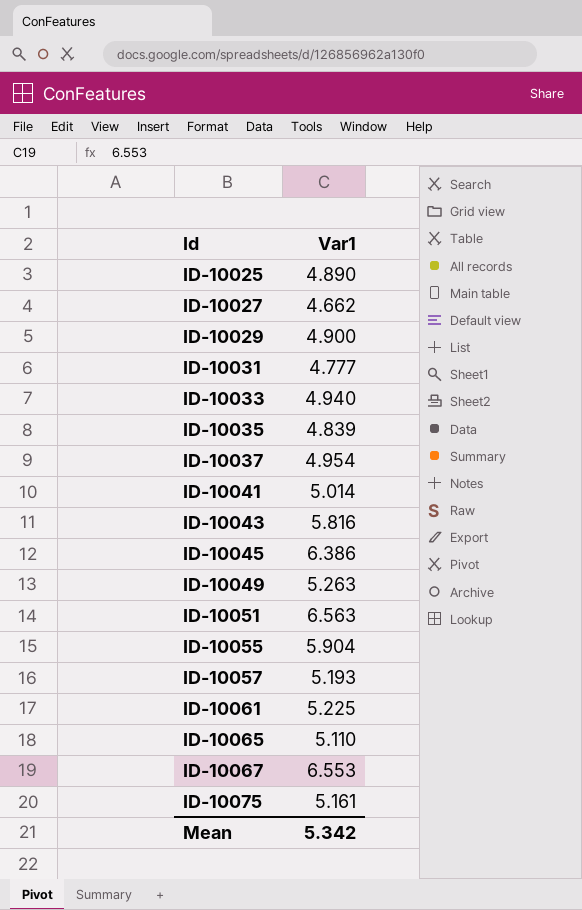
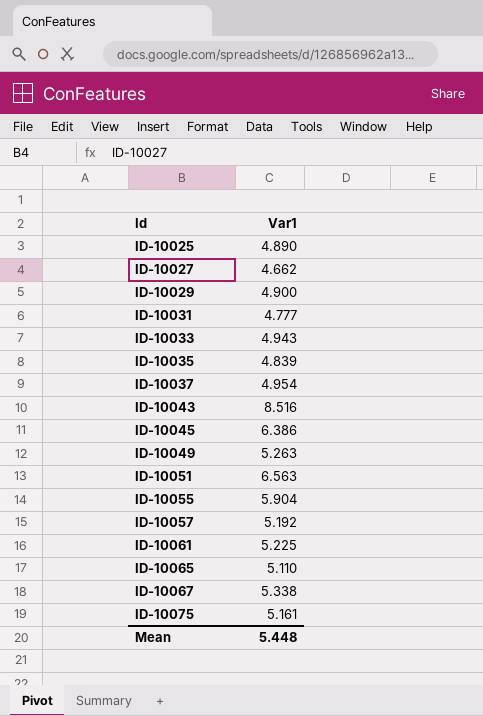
row ID-10041: 5.014 -> none
ID-10033 | Var1: 4.940 -> 4.943
ID-10043 | Var1: 5.816 -> 8.516
ID-10057 | Var1: 5.193 -> 5.192
ID-10067 | Var1: 6.553 -> 5.338
Mean | Var1: 5.342 -> 5.448

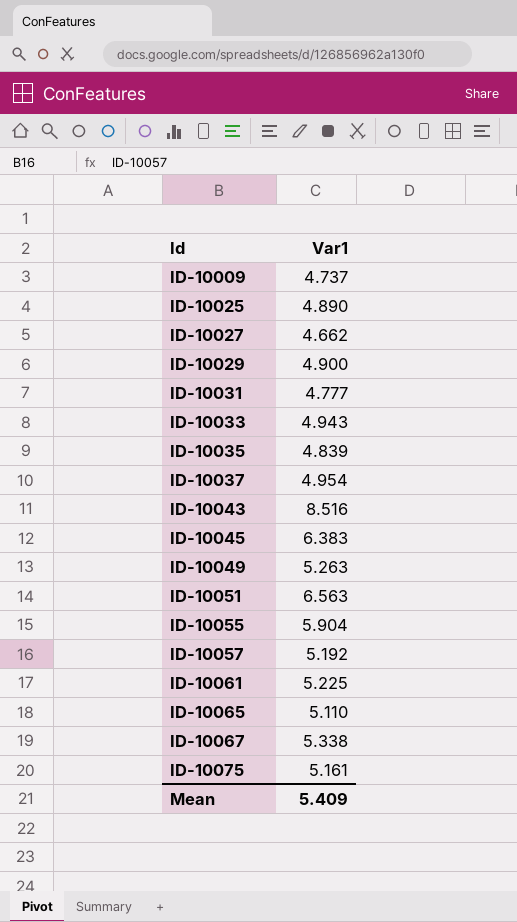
row ID-10009: none -> 4.737
ID-10045 | Var1: 6.386 -> 6.383
Mean | Var1: 5.448 -> 5.409

